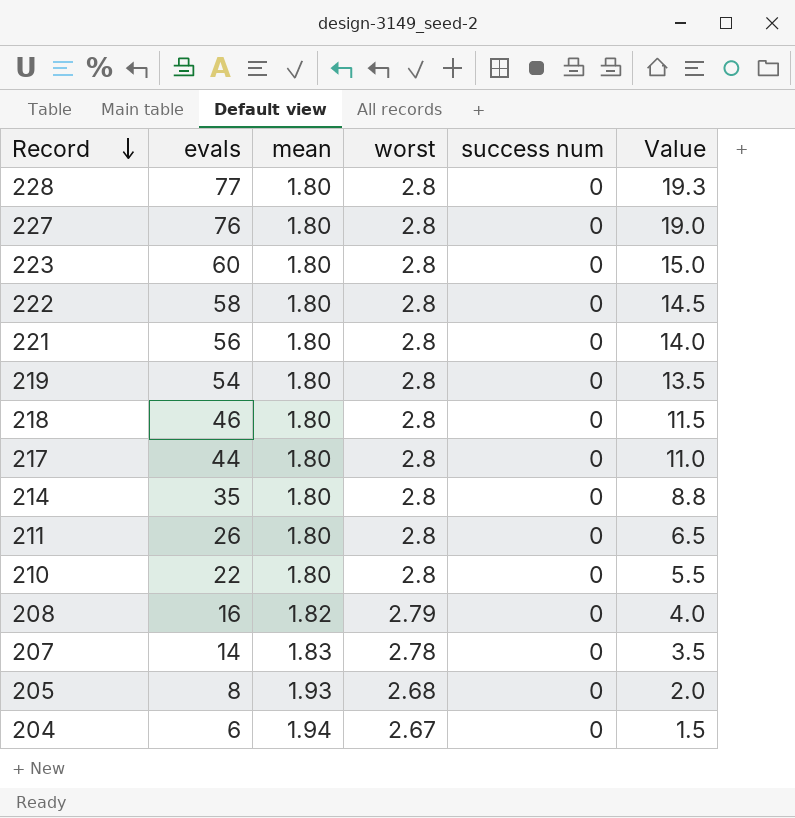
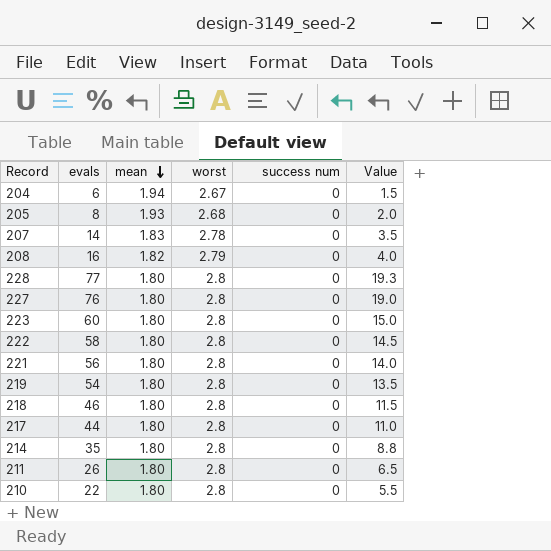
row order: Record descending -> mean descending

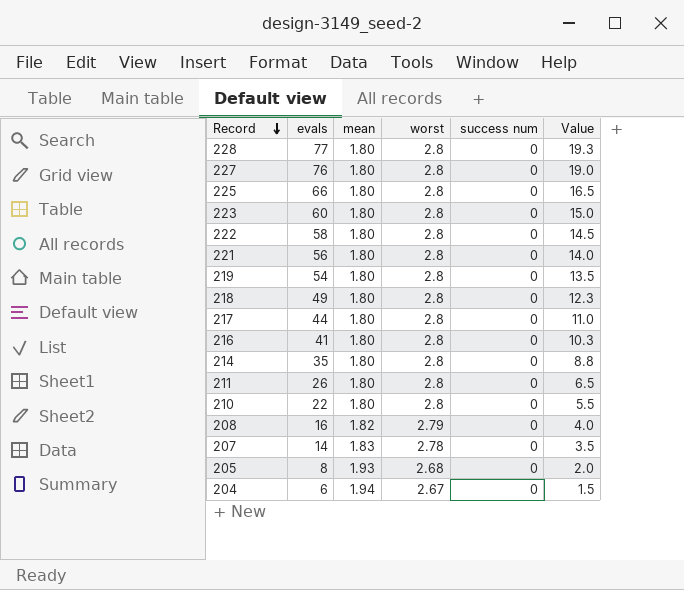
row order: mean descending -> Record descending
row 225: none -> 66 | 1.80 | 2.8 | 0 | 16.5
218 | evals: 46 -> 49
218 | Value: 11.5 -> 12.3
row 216: none -> 41 | 1.80 | 2.8 | 0 | 10.3

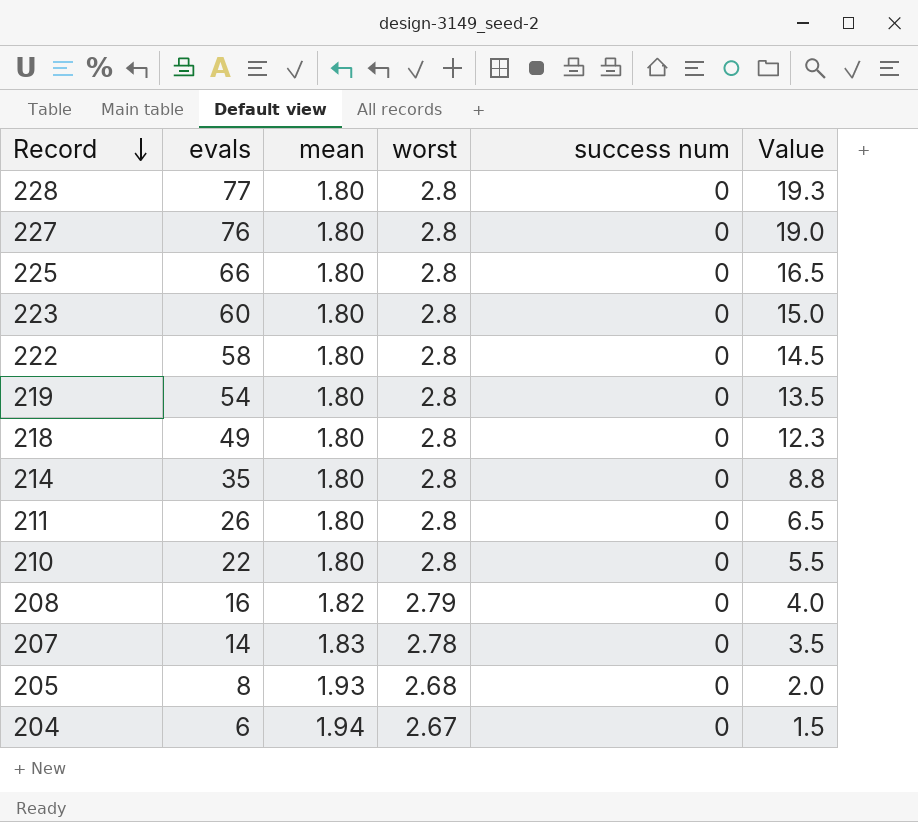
row 221: 56 | 1.80 | 2.8 | 0 | 14.0 -> none
row 217: 44 | 1.80 | 2.8 | 0 | 11.0 -> none
row 216: 41 | 1.80 | 2.8 | 0 | 10.3 -> none

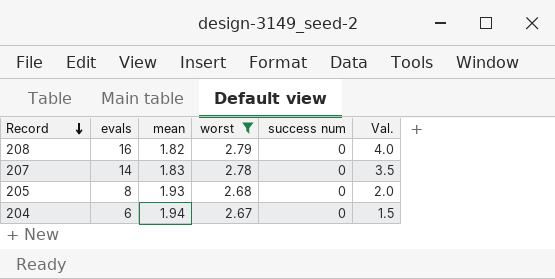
filter: none -> worst != 2.8
column name: Value -> Val.

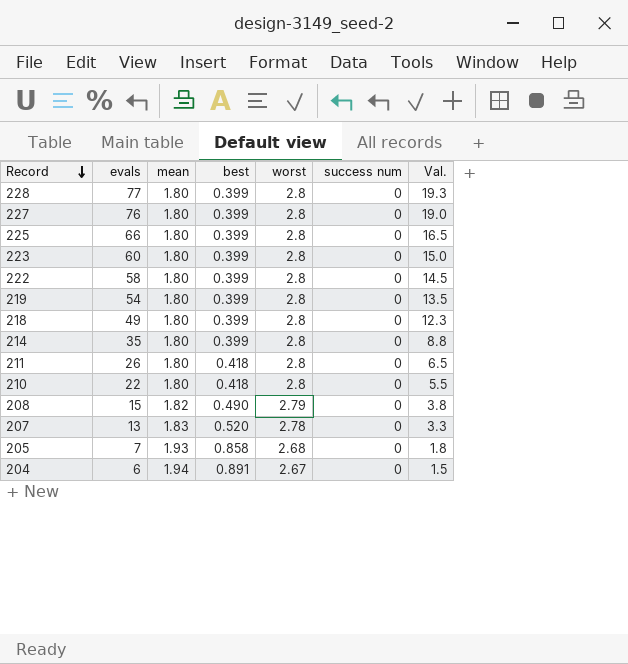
filter: worst != 2.8 -> none
column best | position: none -> 4
208 | evals: 16 -> 15
208 | Val.: 4.0 -> 3.8
207 | evals: 14 -> 13
207 | Val.: 3.5 -> 3.3
205 | evals: 8 -> 7
205 | Val.: 2.0 -> 1.8

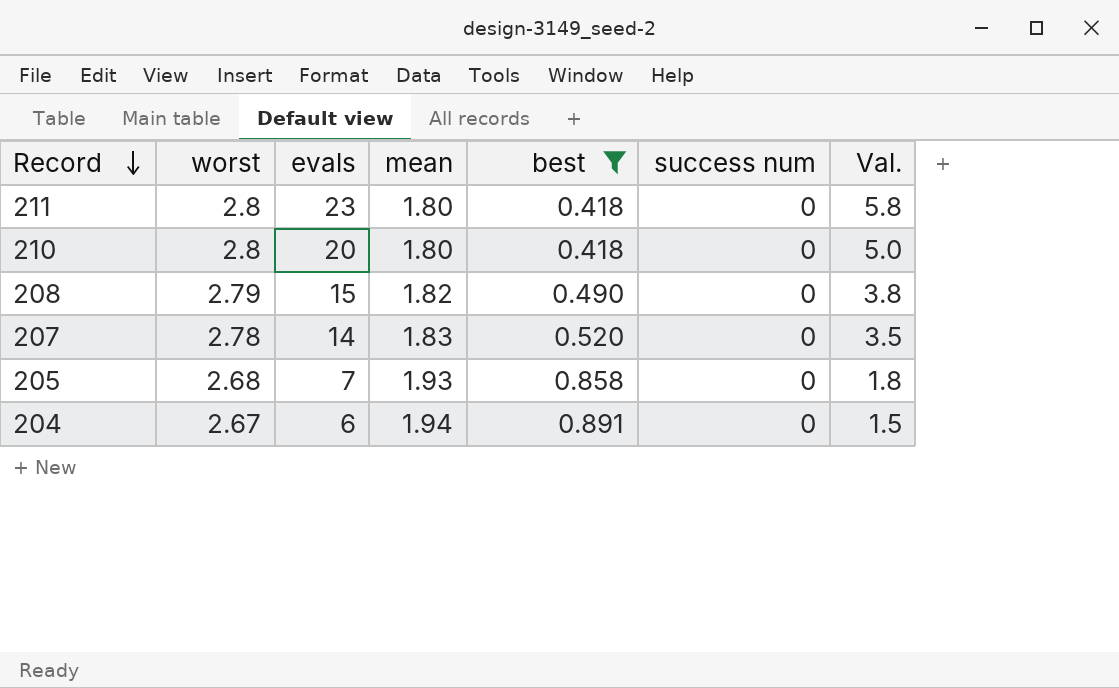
filter: none -> best != 0.399
column worst | position: 5 -> 2
211 | evals: 26 -> 23
211 | Val.: 6.5 -> 5.8
210 | evals: 22 -> 20
210 | Val.: 5.5 -> 5.0
207 | evals: 13 -> 14
207 | Val.: 3.3 -> 3.5

